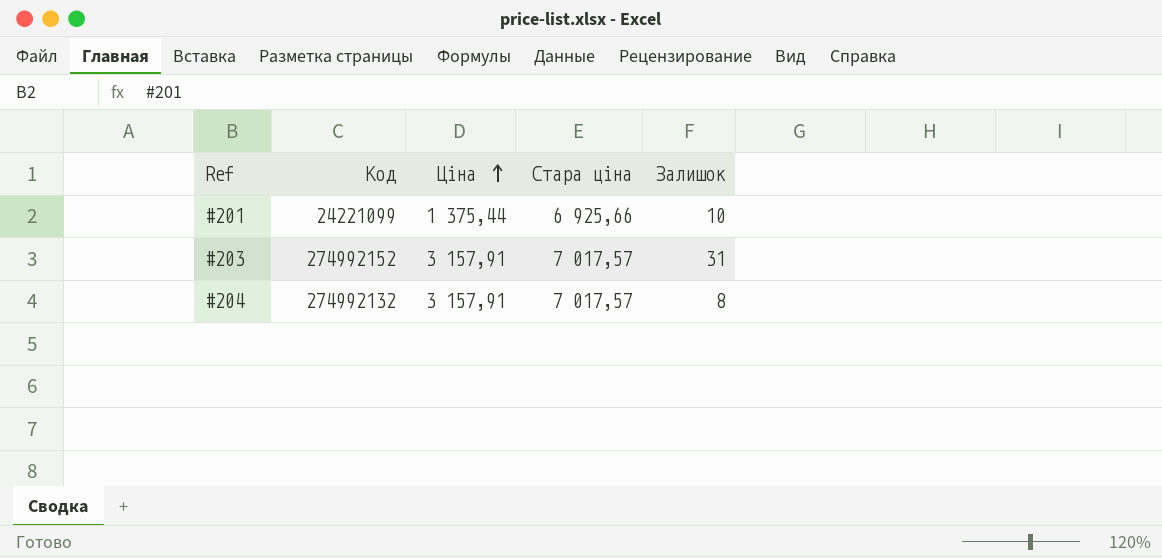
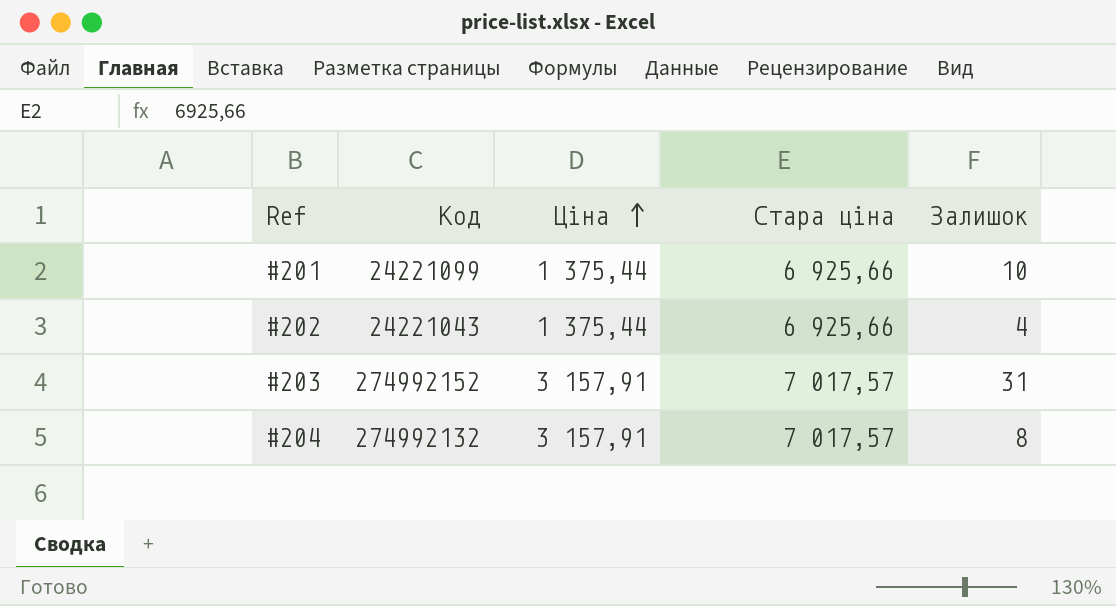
row #202: none -> 24221043 | 1 375,44 | 6 925,66 | 4

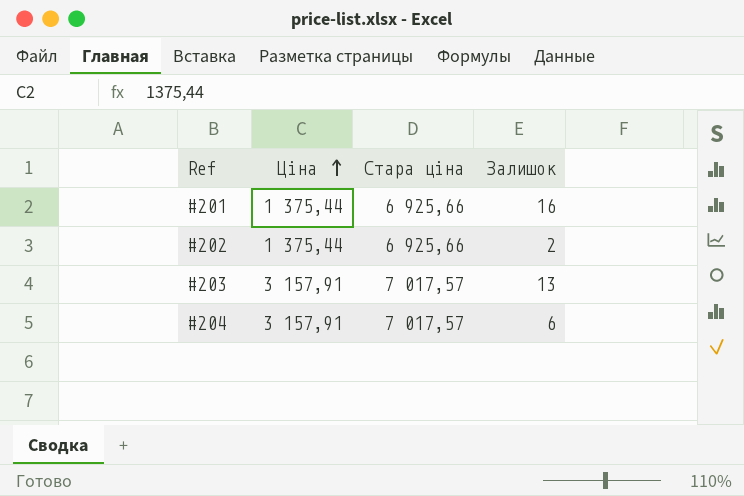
column Код | position: 2 -> none
#201 | Залишок: 10 -> 16
#202 | Залишок: 4 -> 2
#203 | Залишок: 31 -> 13
#204 | Залишок: 8 -> 6

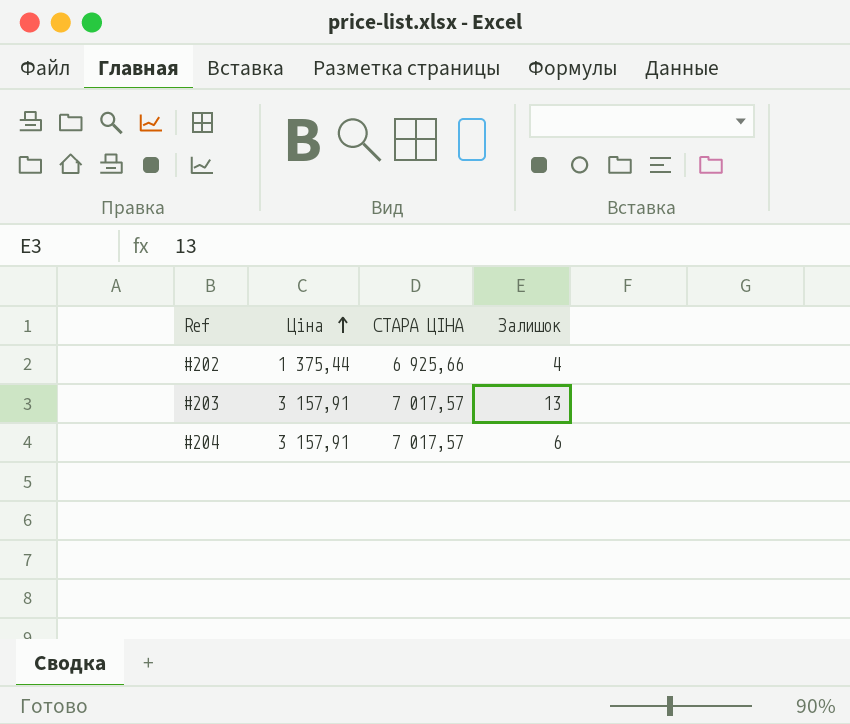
column name: Стара ціна -> СТАРА ЦІНА
row #201: 1 375,44 | 6 925,66 | 16 -> none
#202 | Залишок: 2 -> 4

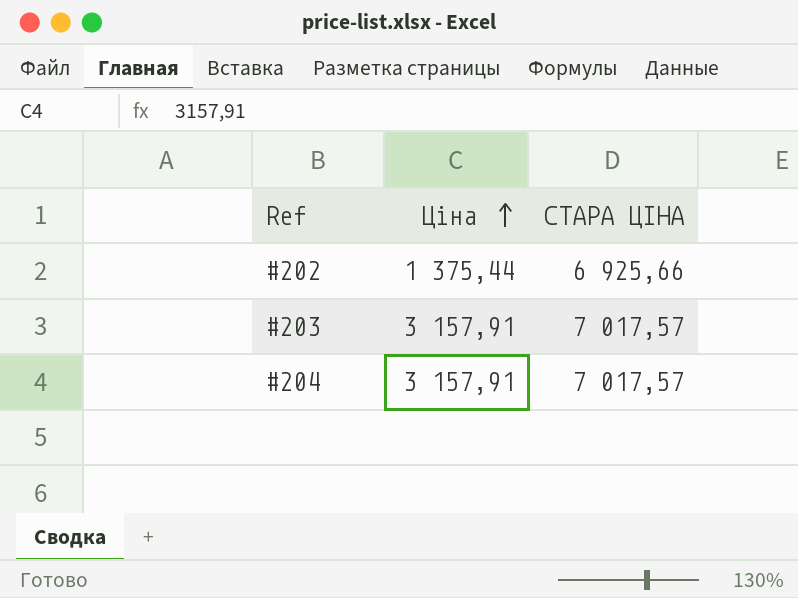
column Залишок | position: 4 -> none

